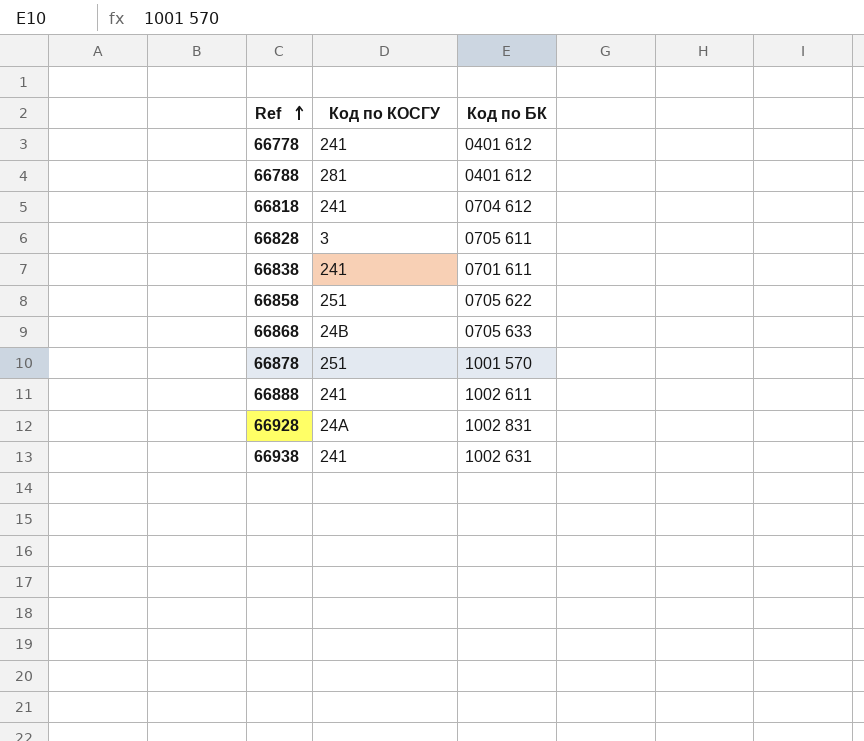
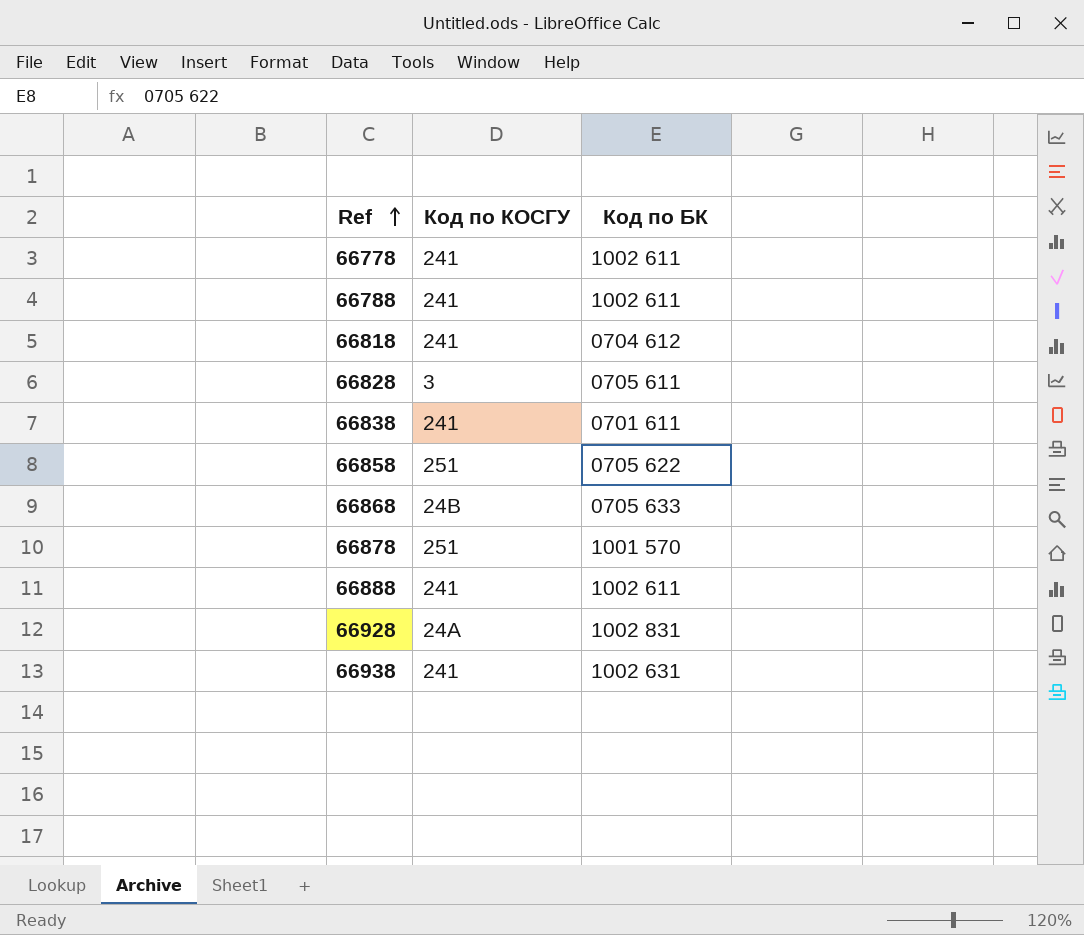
66778 | Код по БК: 0401 612 -> 1002 611
66788 | Код по КОСГУ: 281 -> 241
66788 | Код по БК: 0401 612 -> 1002 611

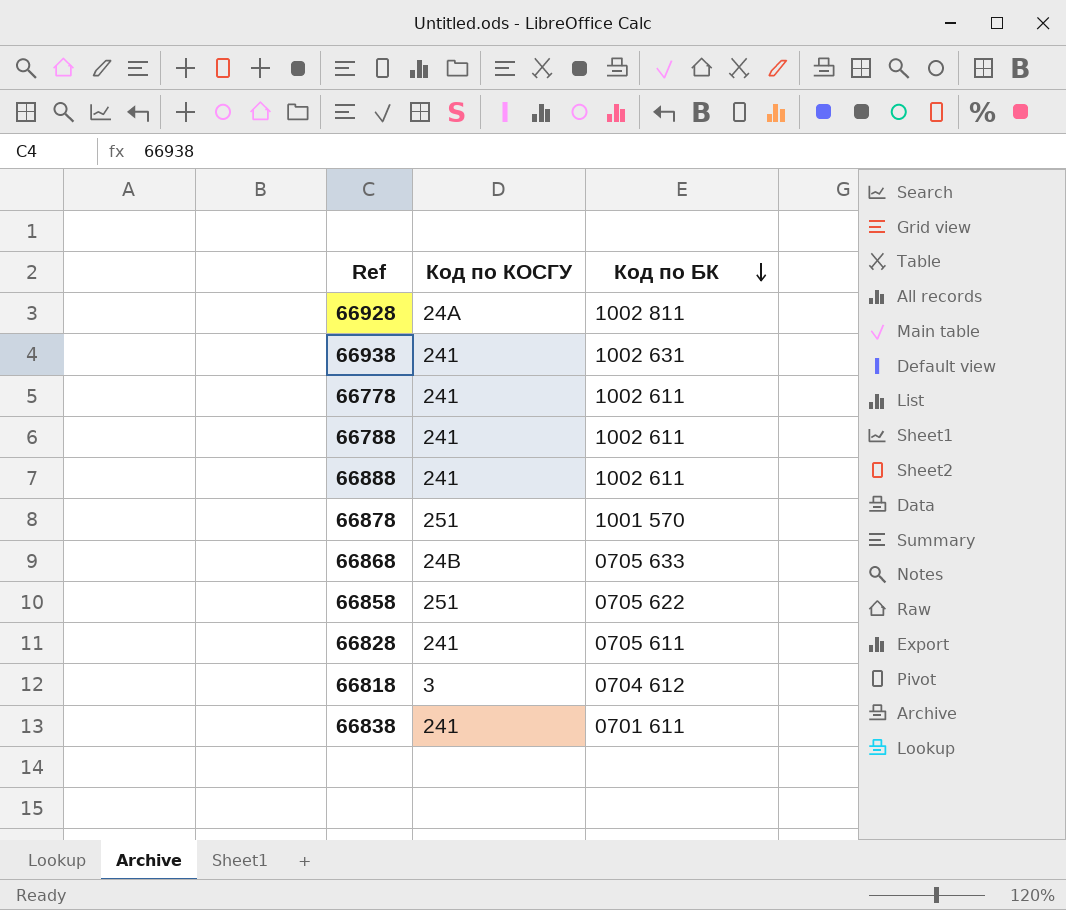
row order: Ref ascending -> Код по БК descending
66928 | Код по БК: 1002 831 -> 1002 811
66828 | Код по КОСГУ: 3 -> 241
66818 | Код по КОСГУ: 241 -> 3

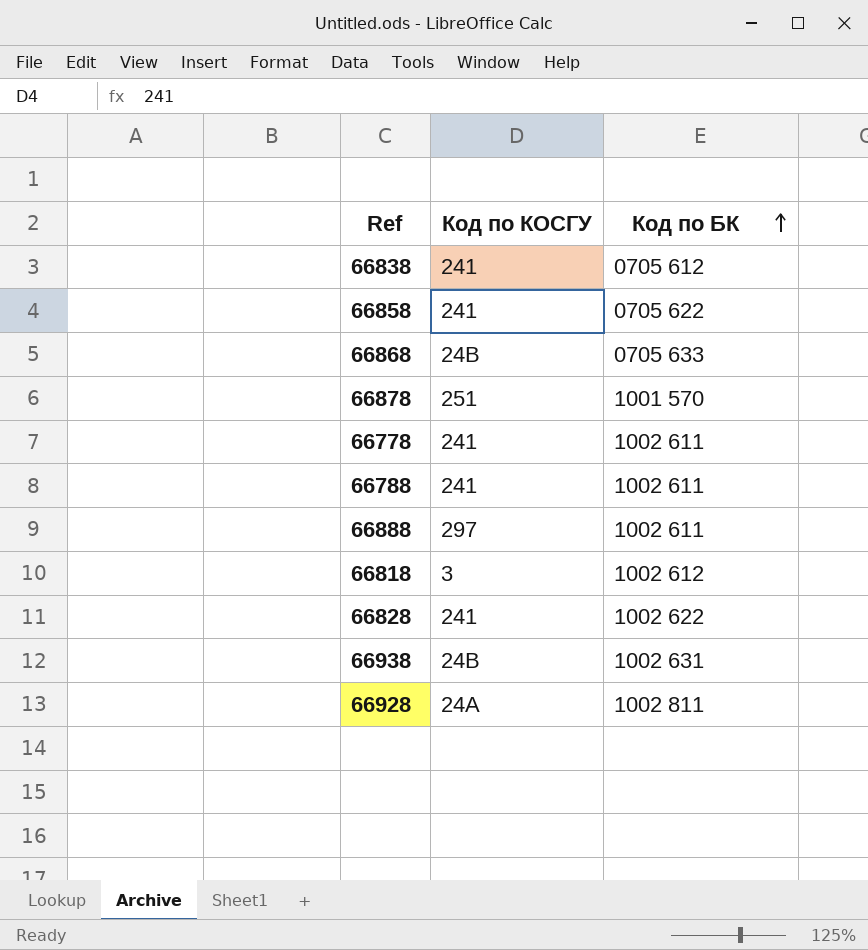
row order: Код по БК descending -> Код по БК ascending
66838 | Код по БК: 0701 611 -> 0705 612
66858 | Код по КОСГУ: 251 -> 241
66888 | Код по КОСГУ: 241 -> 297
66818 | Код по БК: 0704 612 -> 1002 612
66828 | Код по БК: 0705 611 -> 1002 622
66938 | Код по КОСГУ: 241 -> 24B

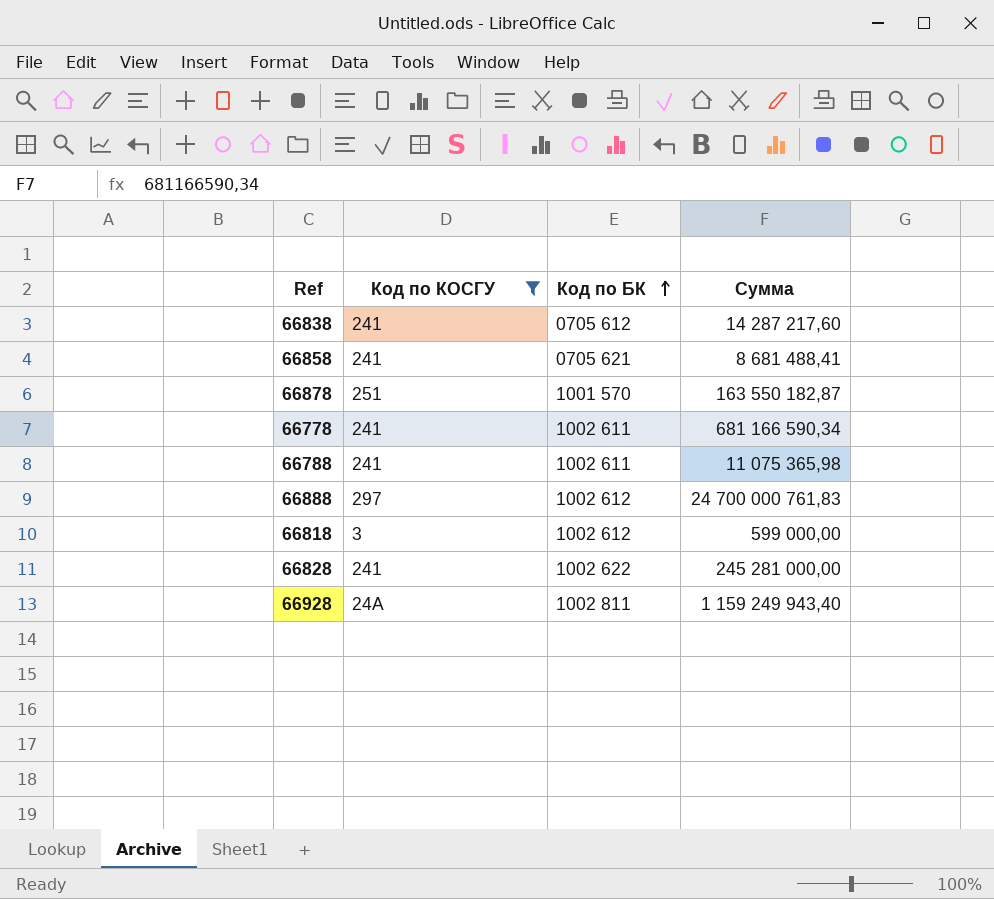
filter: none -> Код по КОСГУ != 24B
column Сумма | position: none -> 4
66858 | Код по БК: 0705 622 -> 0705 621
66888 | Код по БК: 1002 611 -> 1002 612

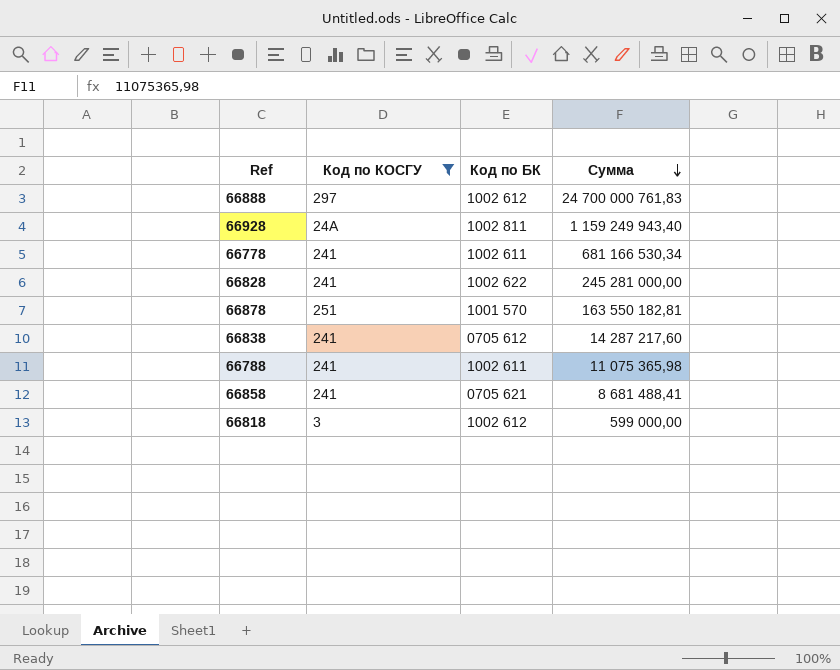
row order: Код по БК ascending -> Сумма descending
66778 | Сумма: 681 166 590,34 -> 681 166 530,34
66878 | Сумма: 163 550 182,87 -> 163 550 182,81

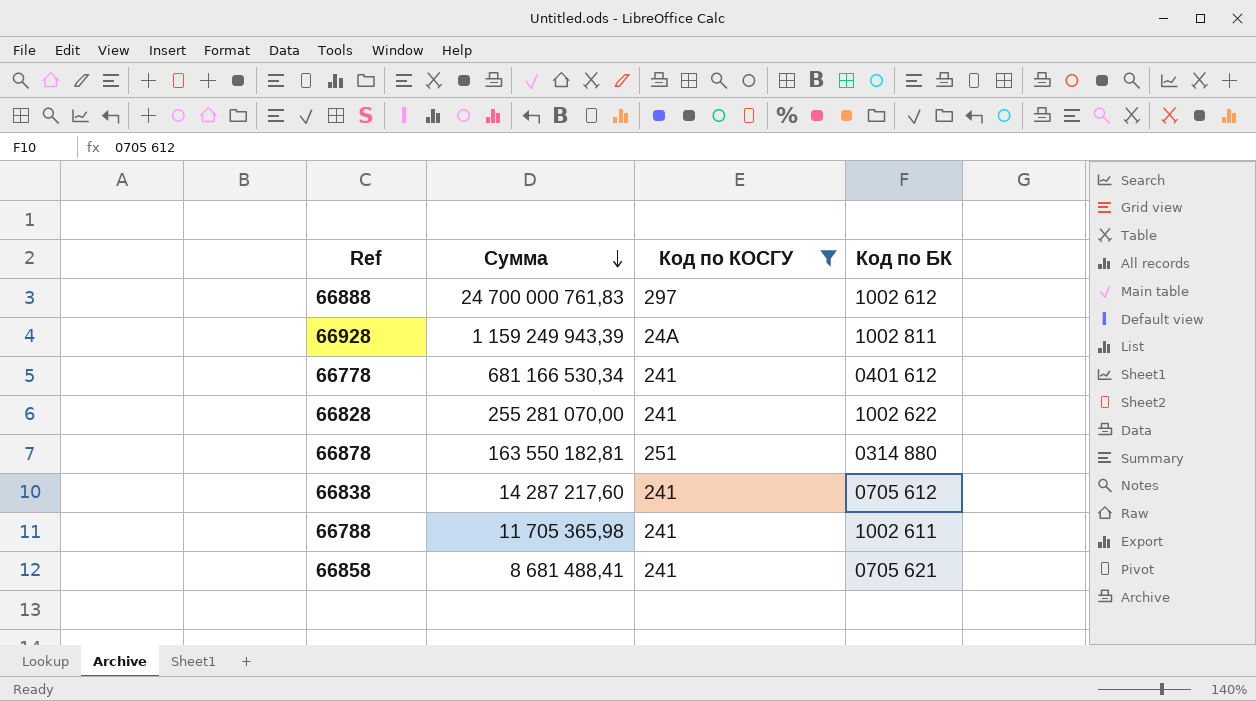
column Сумма | position: 4 -> 2
row 66818: 3 | 1002 612 | 599 000,00 -> none
66928 | Сумма: 1 159 249 943,40 -> 1 159 249 943,39
66778 | Код по БК: 1002 611 -> 0401 612
66828 | Сумма: 245 281 000,00 -> 255 281 070,00
66878 | Код по БК: 1001 570 -> 0314 880
66788 | Сумма: 11 075 365,98 -> 11 705 365,98

